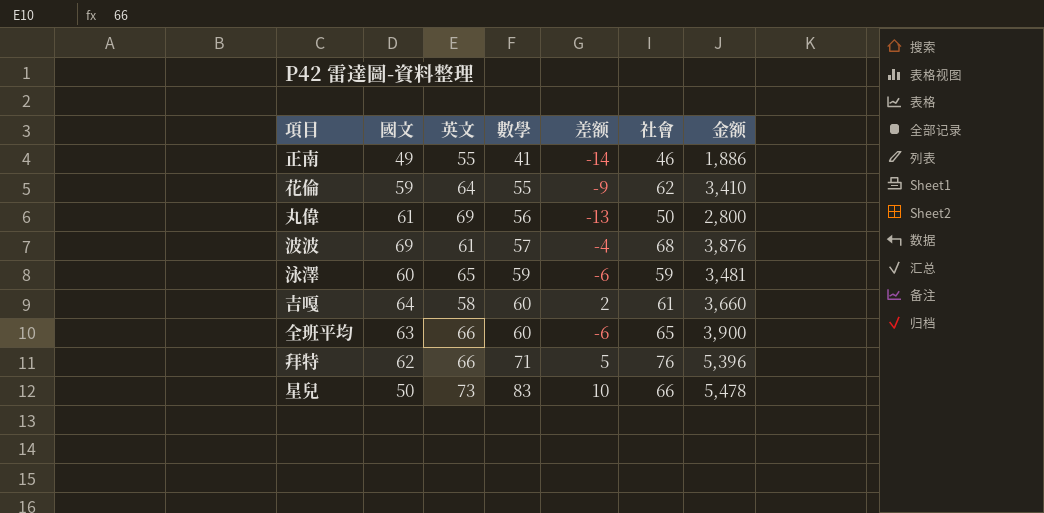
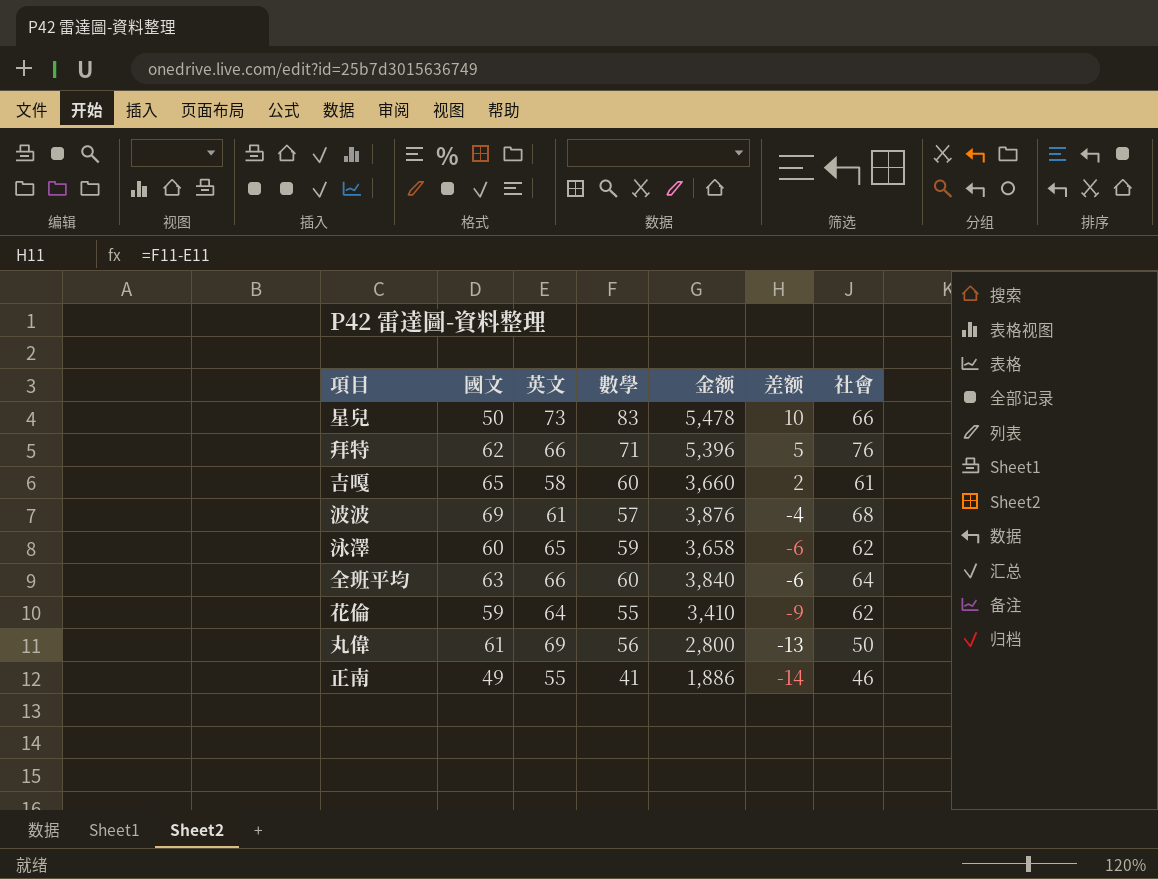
row order: 數學 ascending -> 差额 descending
column 金额 | position: 7 -> 5
吉嘎 | 國文: 64 -> 65
泳澤 | 金额: 3,481 -> 3,658
泳澤 | 社會: 59 -> 62
全班平均 | 金额: 3,900 -> 3,840
全班平均 | 社會: 65 -> 64

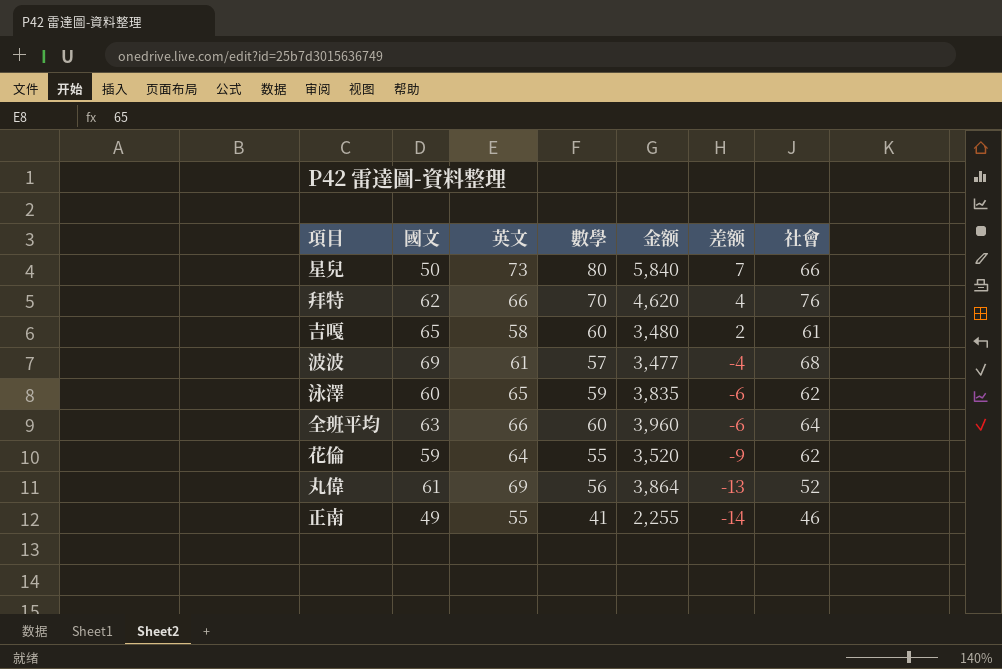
column 金额 | formula: [數學] * [社會] -> [英文] * [數學]
星兒 | 數學: 83 -> 80
星兒 | 差额: 10 -> 7
拜特 | 數學: 71 -> 70
拜特 | 差额: 5 -> 4
丸偉 | 社會: 50 -> 52

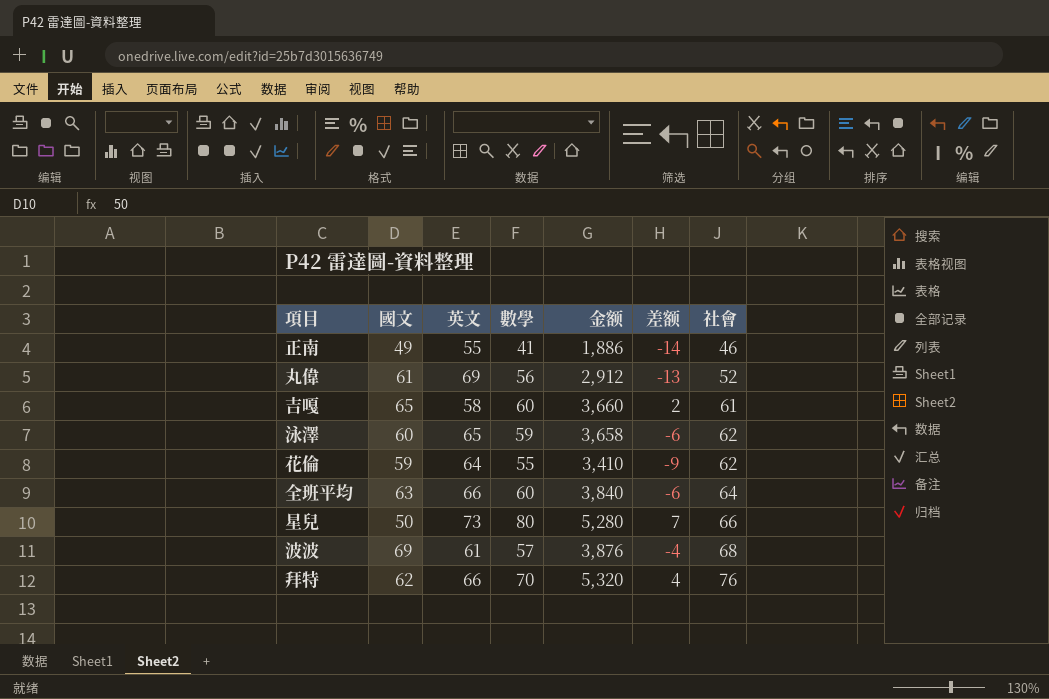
row order: 差额 descending -> 社會 ascending
column 金额 | formula: [英文] * [數學] -> [數學] * [社會]

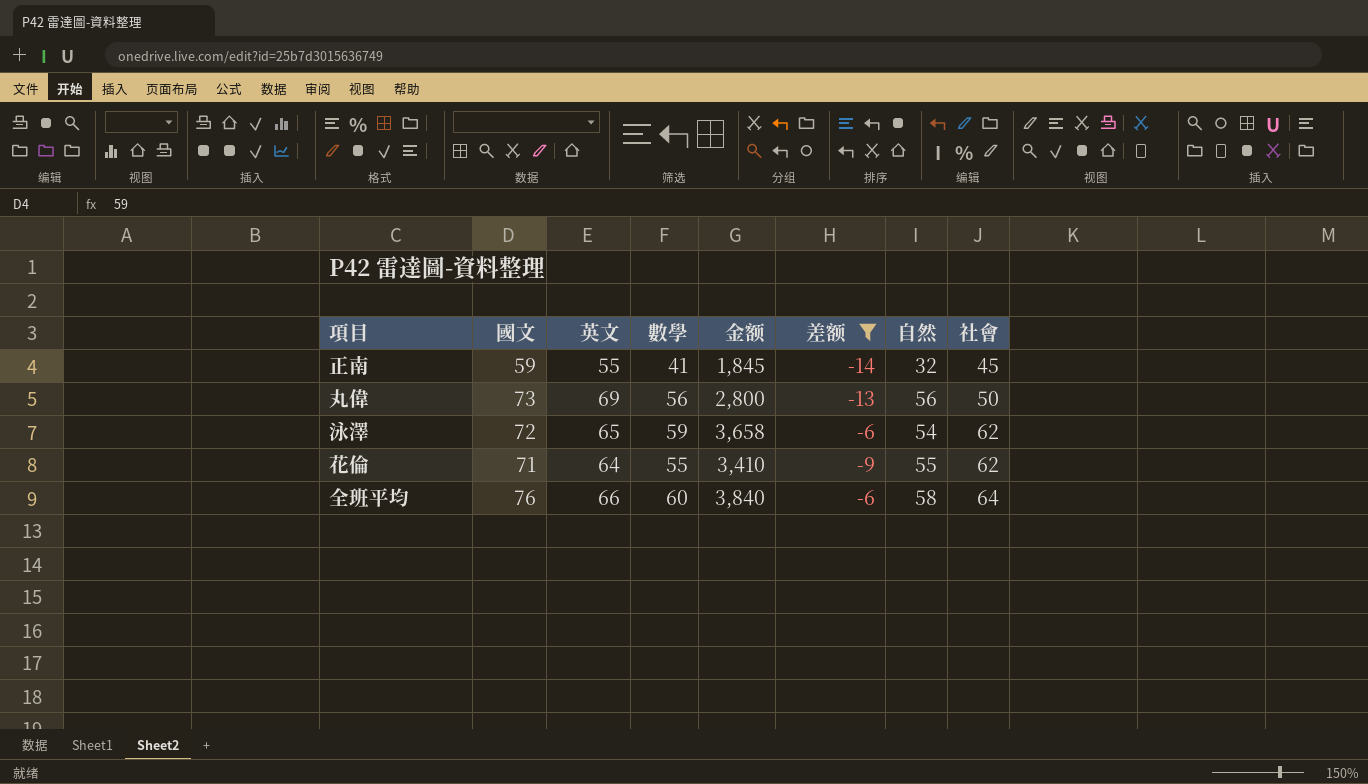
filter: none -> 差额 <= -6
column 自然 | position: none -> 7
正南 | 國文: 49 -> 59
正南 | 金额: 1,886 -> 1,845
正南 | 社會: 46 -> 45
丸偉 | 國文: 61 -> 73
丸偉 | 金额: 2,912 -> 2,800
丸偉 | 社會: 52 -> 50
泳澤 | 國文: 60 -> 72
花倫 | 國文: 59 -> 71
全班平均 | 國文: 63 -> 76

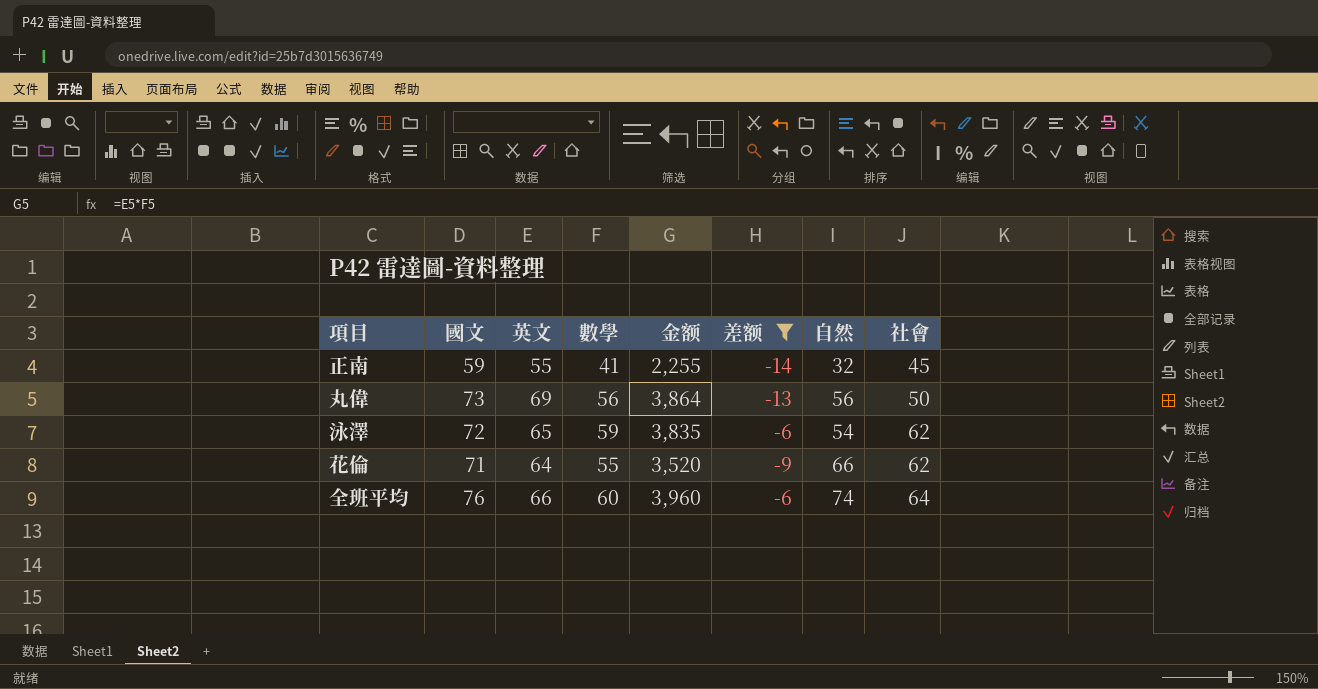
column 金额 | formula: [數學] * [社會] -> [英文] * [數學]
花倫 | 自然: 55 -> 66
全班平均 | 自然: 58 -> 74

